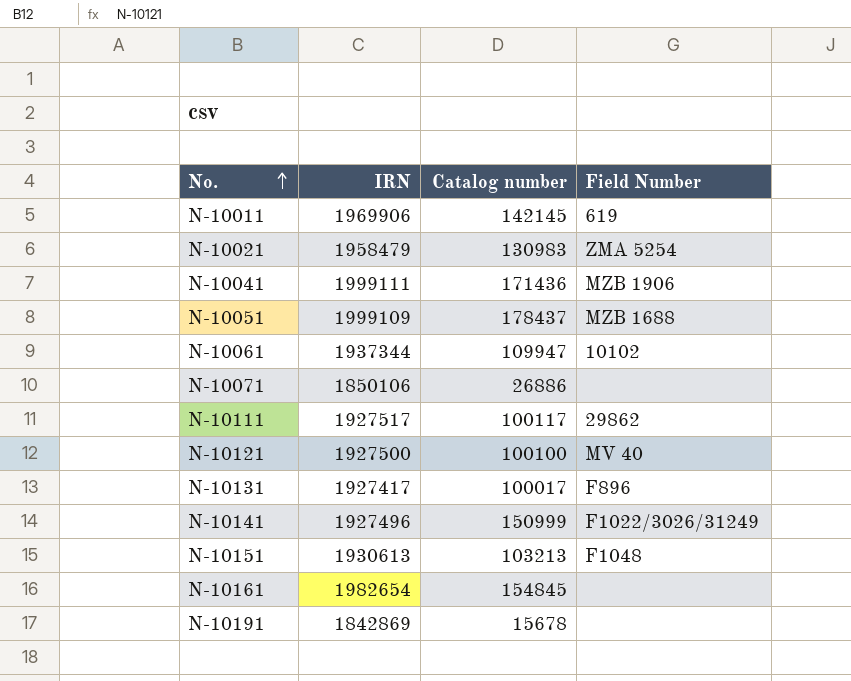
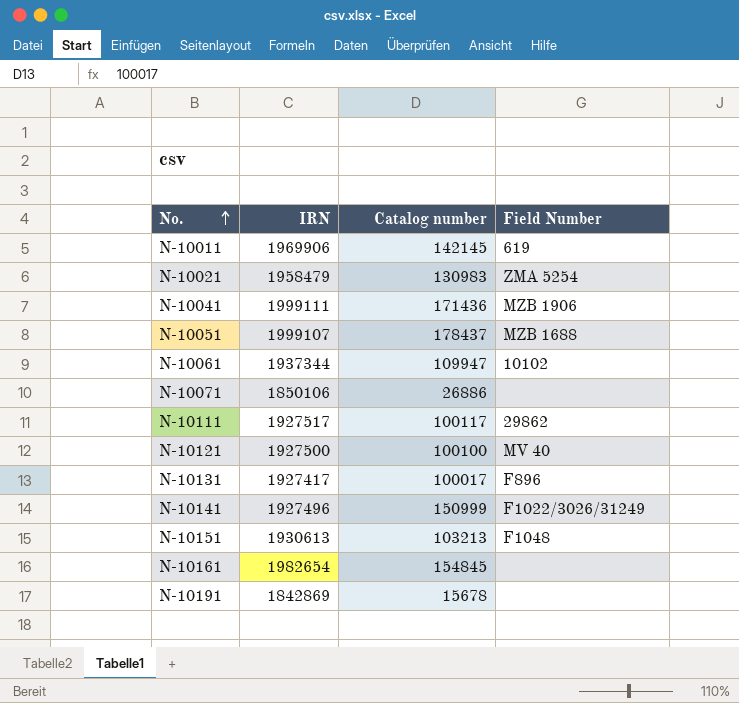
N-10051 | IRN: 1999109 -> 1999107

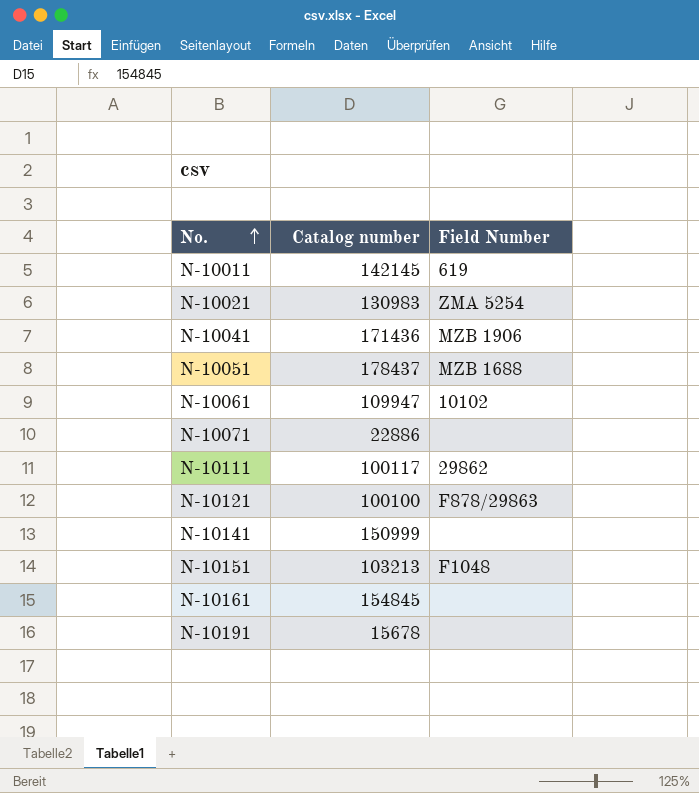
column IRN | position: 2 -> none
row N-10131: 1927417 | 100017 | F896 -> none
N-10071 | Catalog number: 26886 -> 22886
N-10121 | Field Number: MV 40 -> F878/29863
N-10141 | Field Number: F1022/3026/31249 -> none

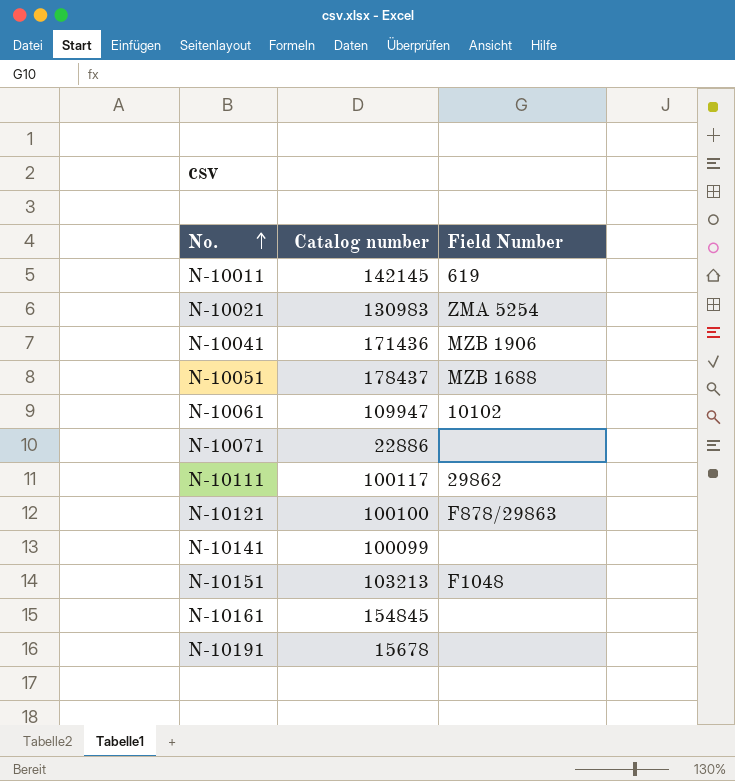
N-10141 | Catalog number: 150999 -> 100099

